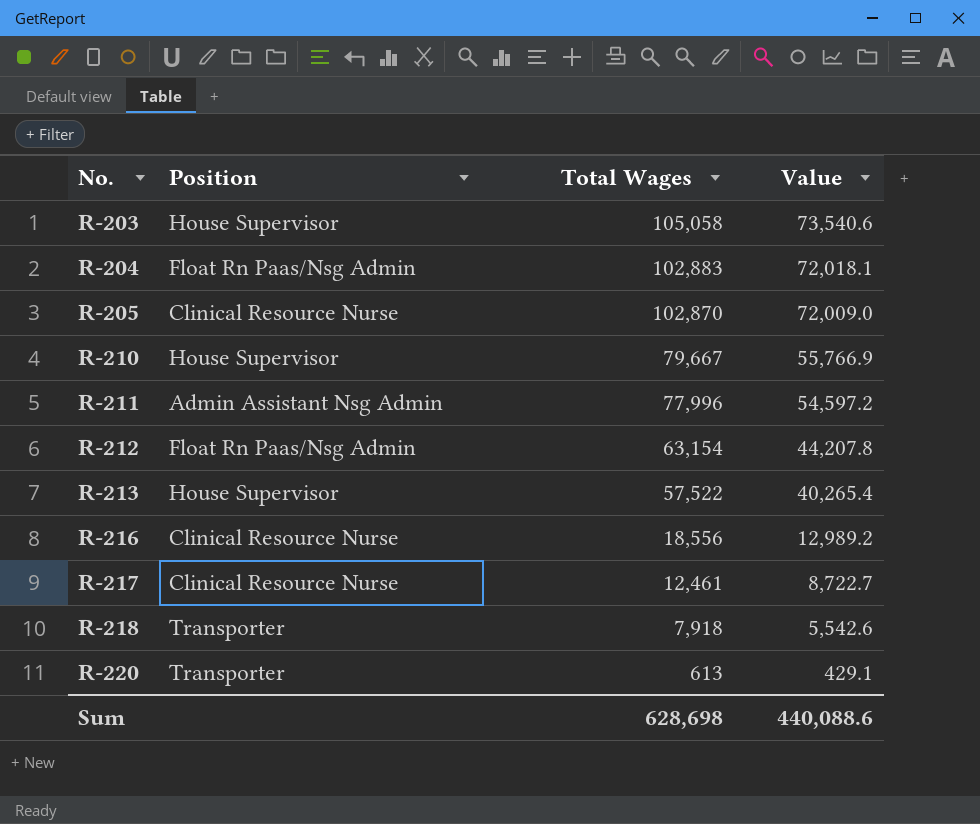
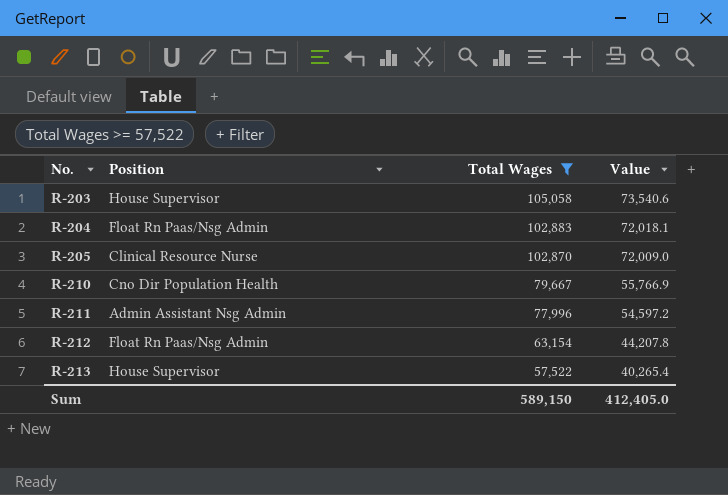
filter: none -> Total Wages >= 57,522
R-210 | Position: House Supervisor -> Cno Dir Population Health
Sum | Total Wages: 628,698 -> 589,150
Sum | Value: 440,088.6 -> 412,405.0

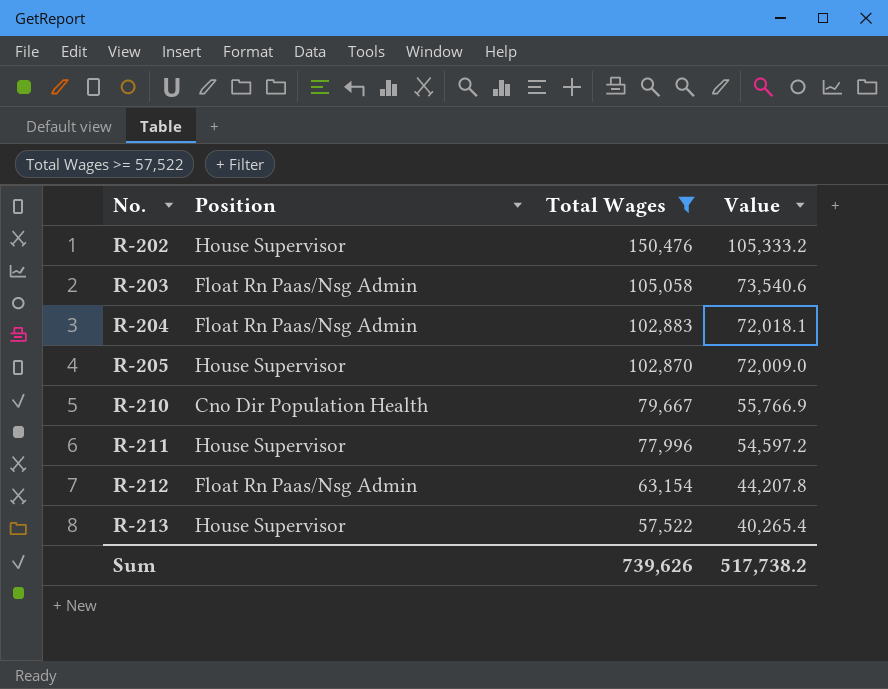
row R-202: none -> House Supervisor | 150,476 | 105,333.2
R-203 | Position: House Supervisor -> Float Rn Paas/Nsg Admin
R-205 | Position: Clinical Resource Nurse -> House Supervisor
R-211 | Position: Admin Assistant Nsg Admin -> House Supervisor
Sum | Total Wages: 589,150 -> 739,626
Sum | Value: 412,405.0 -> 517,738.2

